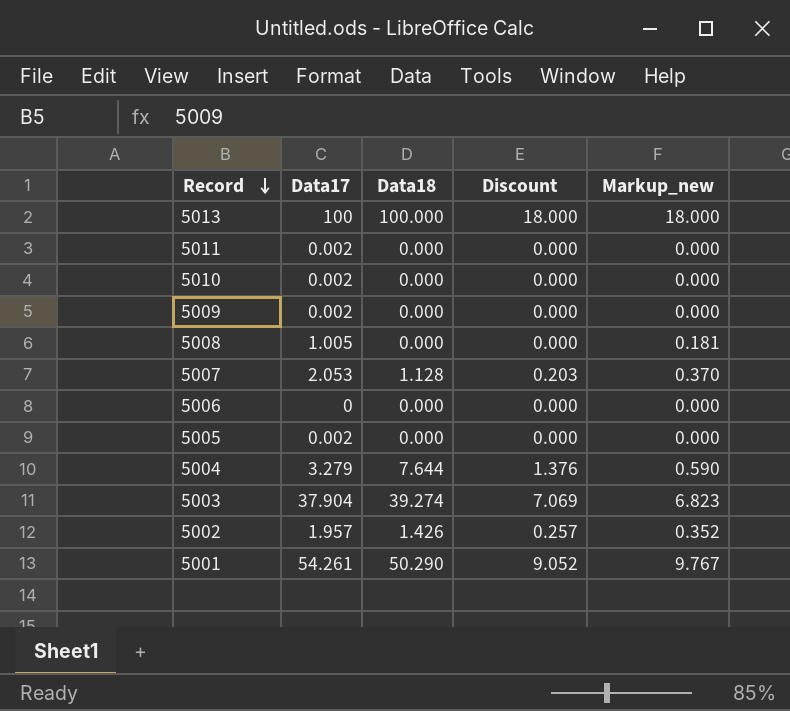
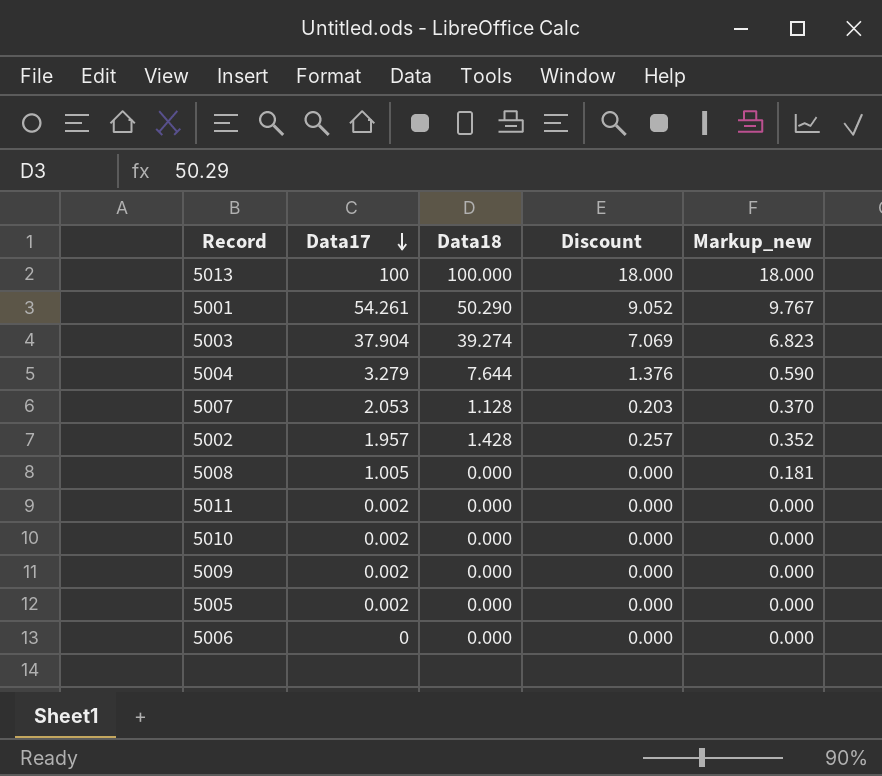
row order: Record descending -> Data17 descending
5002 | Data18: 1.426 -> 1.428

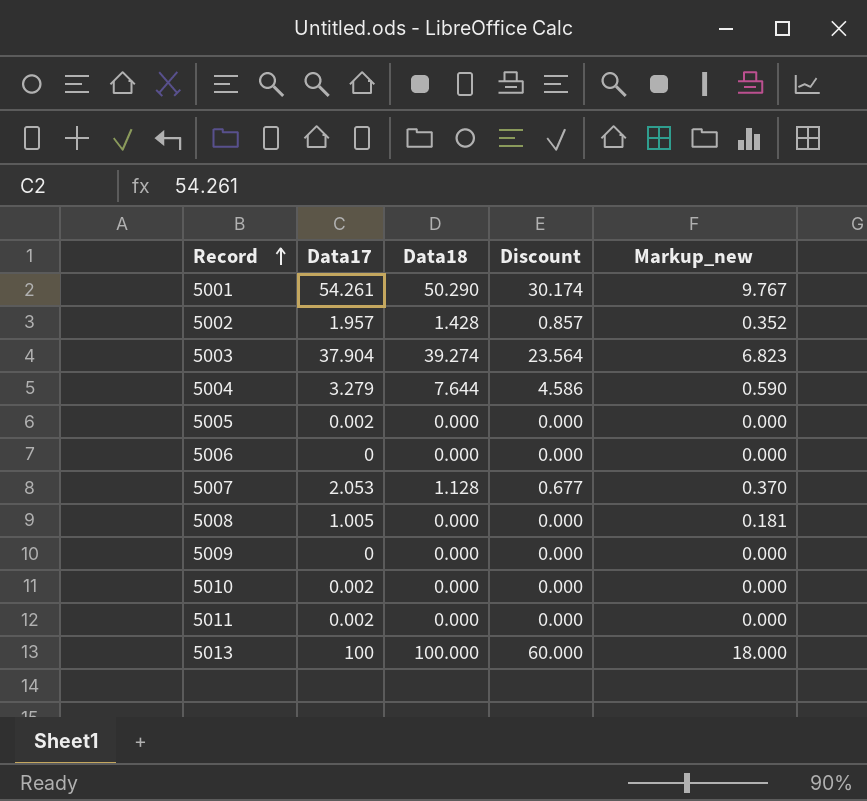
row order: Data17 descending -> Record ascending
column Discount | formula: [Data18] * 0.18 -> [Data18] * 0.6
5009 | Data17: 0.002 -> 0

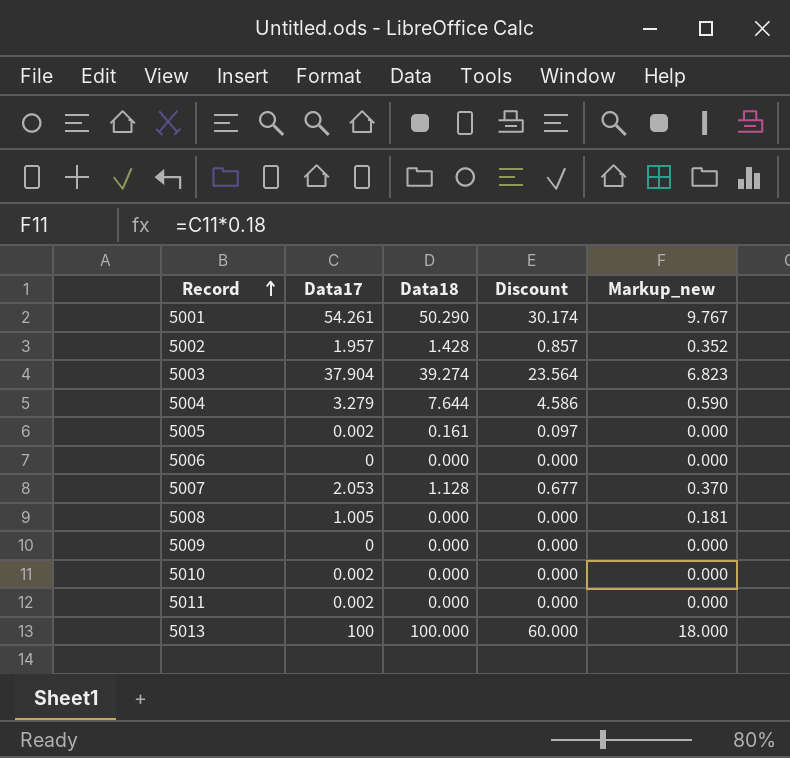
5005 | Data18: 0.000 -> 0.161
5005 | Discount: 0.000 -> 0.097

